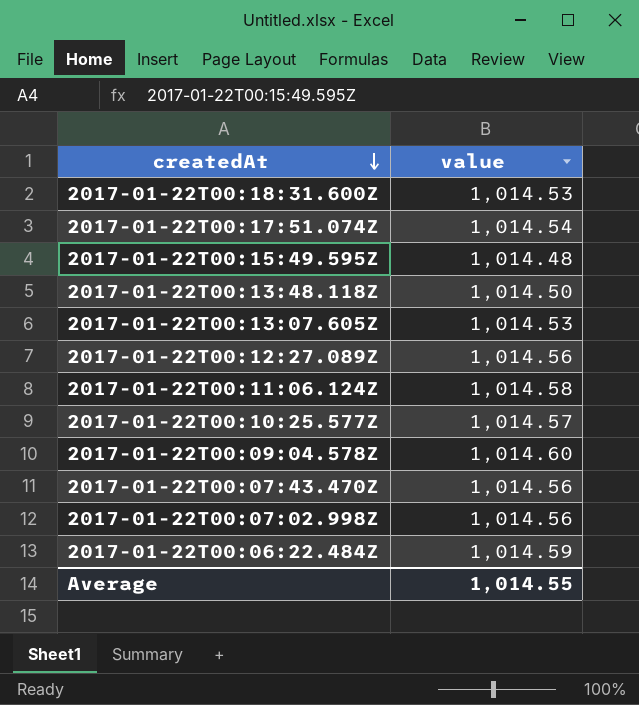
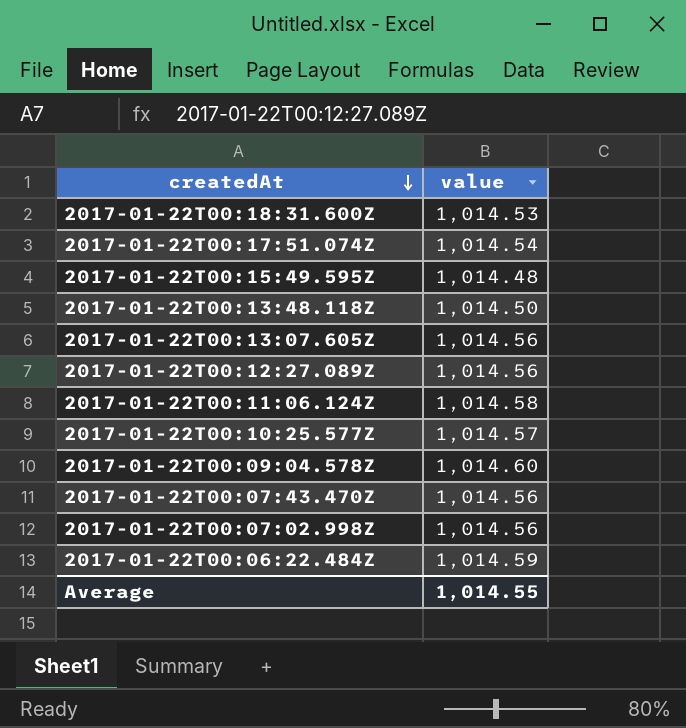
2017-01-22T00:13:07.605Z | value: 1,014.53 -> 1,014.56

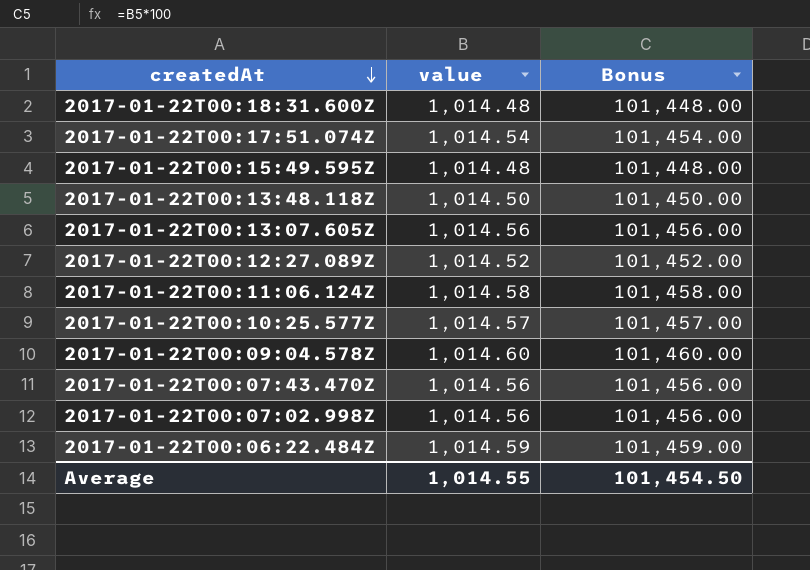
column Bonus | formula: none -> [value] * 100
2017-01-22T00:18:31.600Z | value: 1,014.53 -> 1,014.48
2017-01-22T00:12:27.089Z | value: 1,014.56 -> 1,014.52

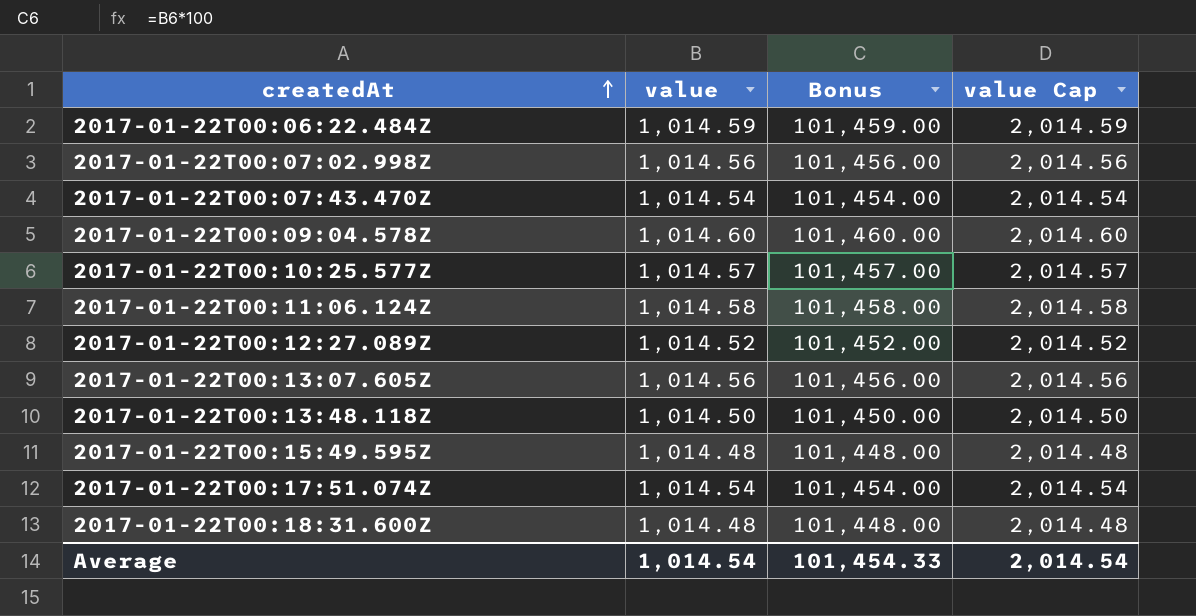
row order: createdAt descending -> createdAt ascending
column value Cap | formula: none -> [value] + 1000
2017-01-22T00:07:43.470Z | value: 1,014.56 -> 1,014.54
2017-01-22T00:07:43.470Z | Bonus: 101,456.00 -> 101,454.00
Average | value: 1,014.55 -> 1,014.54
Average | Bonus: 101,454.50 -> 101,454.33

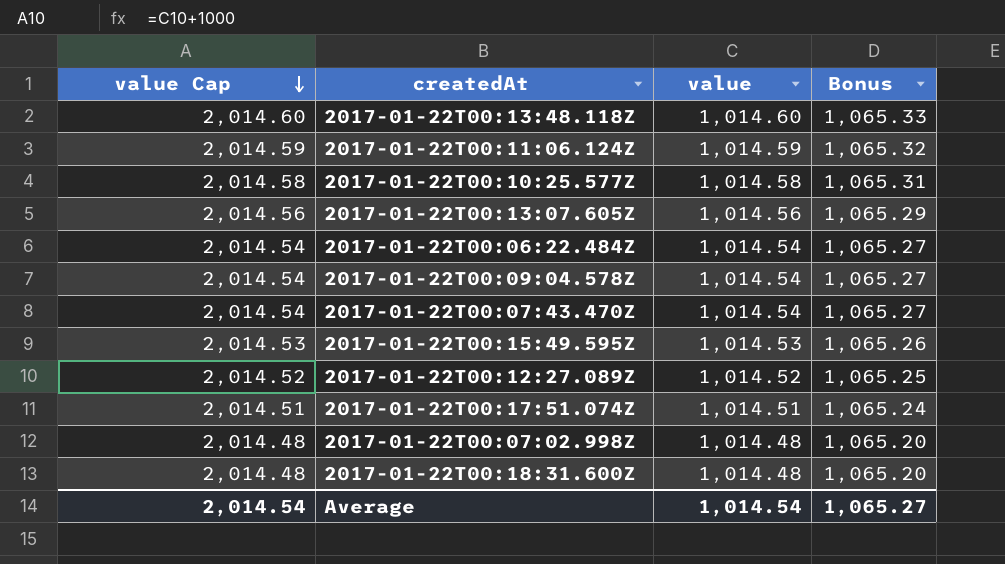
row order: createdAt ascending -> value Cap descending
column value Cap | position: 4 -> 1
column Bonus | formula: [value] * 100 -> [value] * 1.05
2017-01-22T00:13:48.118Z | value Cap: 2,014.50 -> 2,014.60
2017-01-22T00:13:48.118Z | value: 1,014.50 -> 1,014.60
2017-01-22T00:11:06.124Z | value Cap: 2,014.58 -> 2,014.59
2017-01-22T00:11:06.124Z | value: 1,014.58 -> 1,014.59
2017-01-22T00:10:25.577Z | value Cap: 2,014.57 -> 2,014.58
2017-01-22T00:10:25.577Z | value: 1,014.57 -> 1,014.58
2017-01-22T00:06:22.484Z | value Cap: 2,014.59 -> 2,014.54
2017-01-22T00:06:22.484Z | value: 1,014.59 -> 1,014.54
2017-01-22T00:09:04.578Z | value Cap: 2,014.60 -> 2,014.54
2017-01-22T00:09:04.578Z | value: 1,014.60 -> 1,014.54
2017-01-22T00:15:49.595Z | value Cap: 2,014.48 -> 2,014.53
2017-01-22T00:15:49.595Z | value: 1,014.48 -> 1,014.53
2017-01-22T00:17:51.074Z | value Cap: 2,014.54 -> 2,014.51
2017-01-22T00:17:51.074Z | value: 1,014.54 -> 1,014.51
2017-01-22T00:07:02.998Z | value Cap: 2,014.56 -> 2,014.48
2017-01-22T00:07:02.998Z | value: 1,014.56 -> 1,014.48
Average | Bonus: 101,454.33 -> 1,065.27

